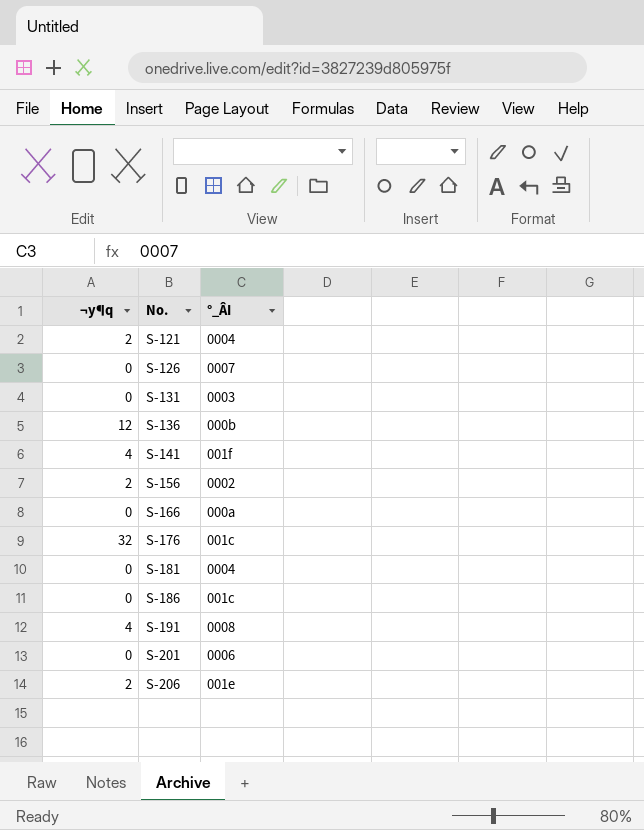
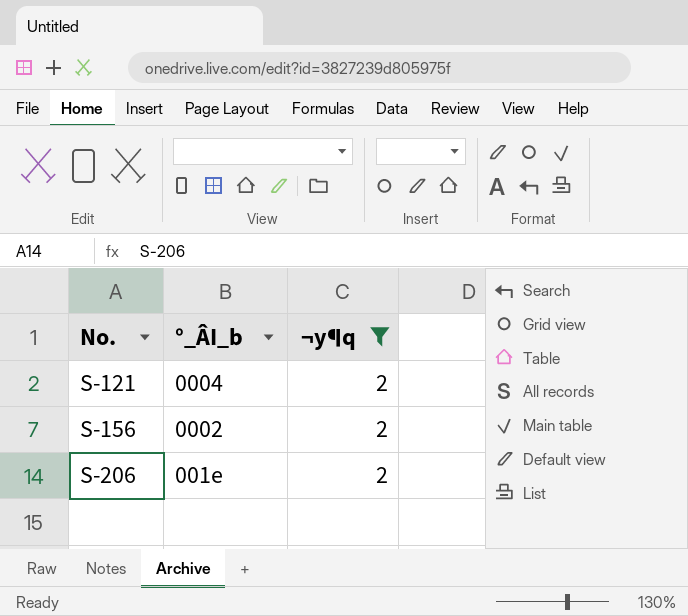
filter: none -> ¬y¶q = 2
column name: °_ÂI -> °_ÂI_b
column ¬y¶q | position: 1 -> 3

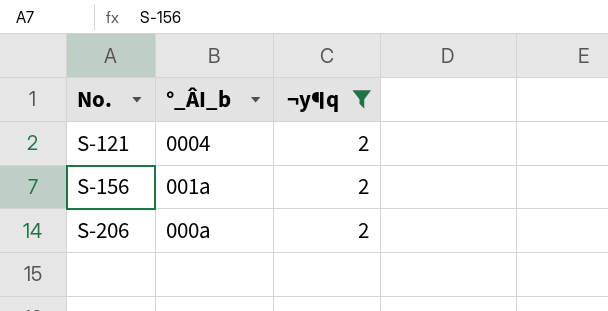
S-156 | °_ÂI_b: 0002 -> 001a
S-206 | °_ÂI_b: 001e -> 000a

